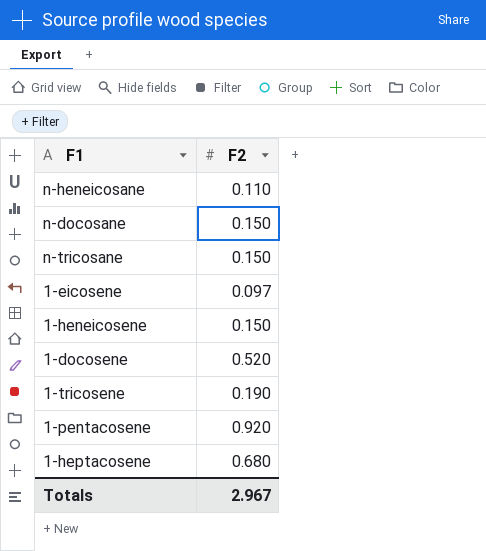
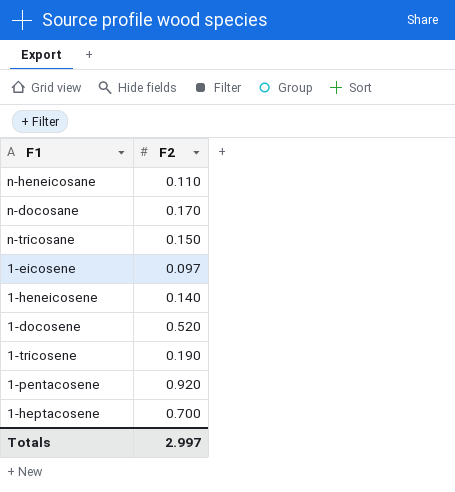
n-docosane | F2: 0.150 -> 0.170
1-heneicosene | F2: 0.150 -> 0.140
1-heptacosene | F2: 0.680 -> 0.700
Totals | F2: 2.967 -> 2.997

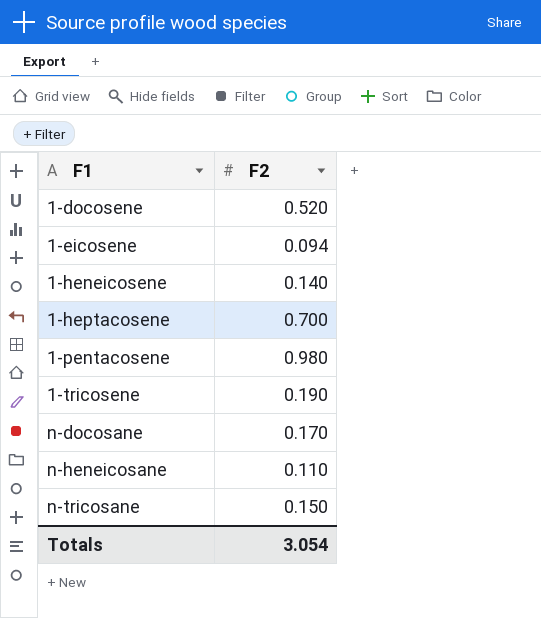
row order: none -> F1 ascending
1-eicosene | F2: 0.097 -> 0.094
1-pentacosene | F2: 0.920 -> 0.980
Totals | F2: 2.997 -> 3.054

